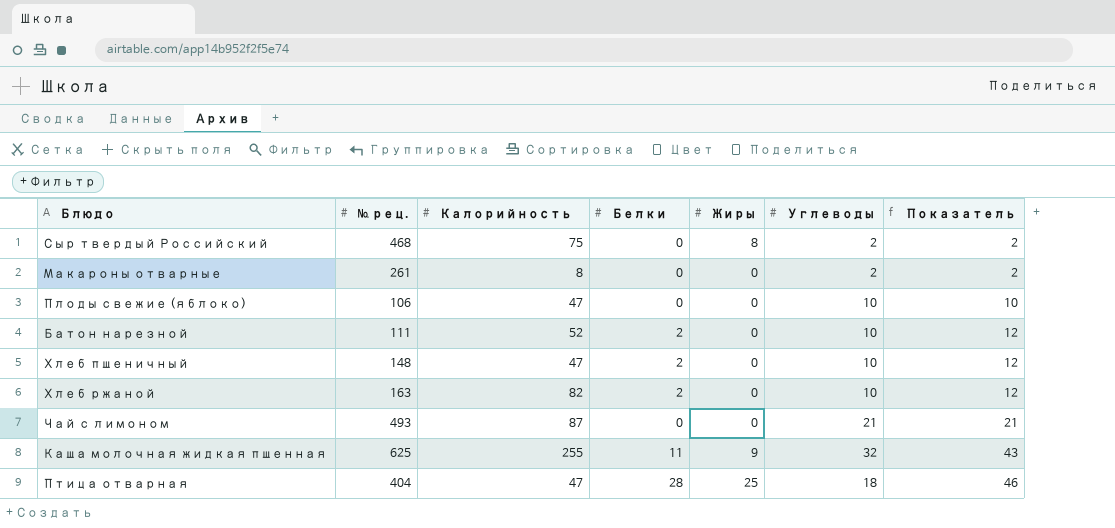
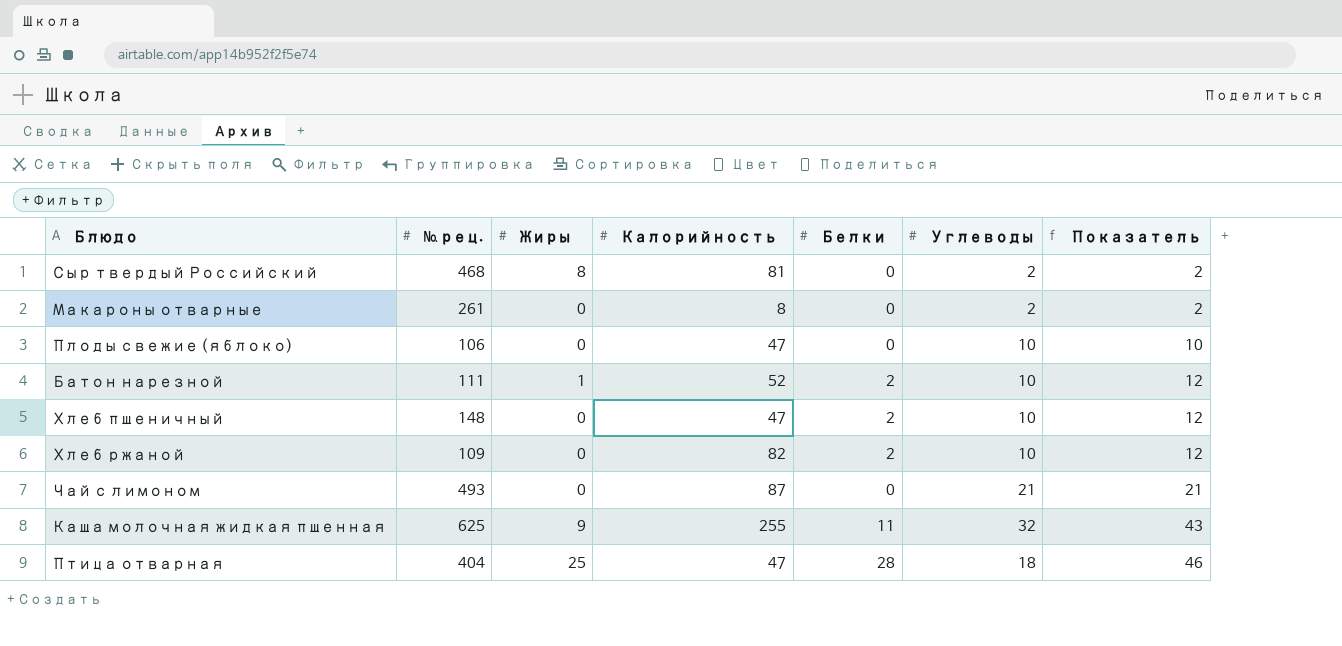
column Жиры | position: 5 -> 3
Сыр твердый Российский | Калорийность: 75 -> 81
Батон нарезной | Жиры: 0 -> 1
Хлеб ржаной | № рец.: 163 -> 109

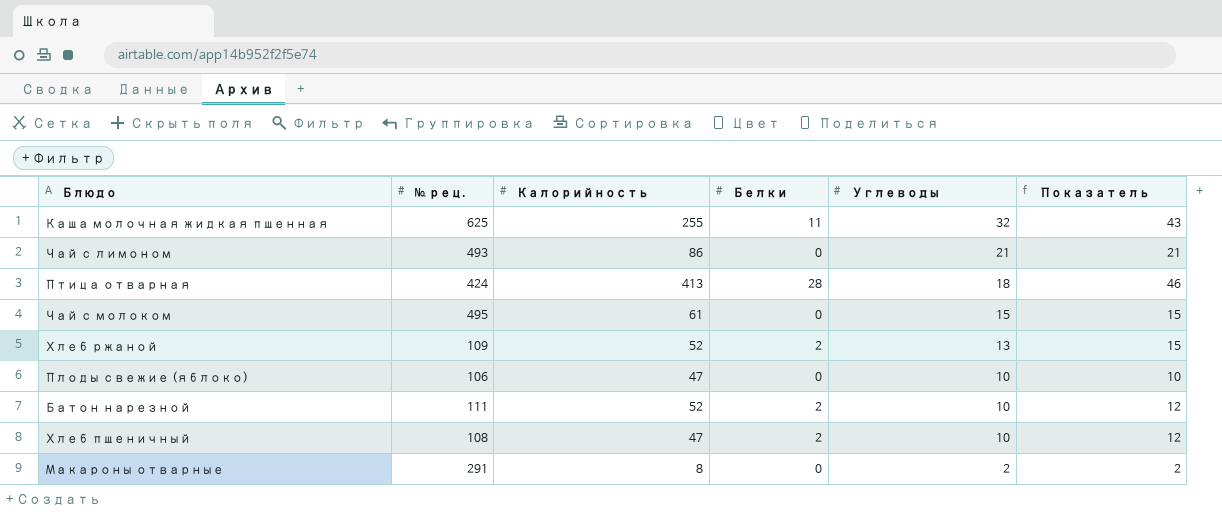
row order: Показатель ascending -> Углеводы descending
column Жиры | position: 3 -> none
row Сыр твердый Российский: 468 | 8 | 81 | 0 | 2 | 2 -> none
Чай с лимоном | Калорийность: 87 -> 86
Птица отварная | № рец.: 404 -> 424
Птица отварная | Калорийность: 47 -> 413
row Чай с молоком: none -> 495 | 61 | 0 | 15 | 15
Хлеб ржаной | Калорийность: 82 -> 52
Хлеб ржаной | Углеводы: 10 -> 13
Хлеб ржаной | Показатель: 12 -> 15
Хлеб пшеничный | № рец.: 148 -> 108
Макароны отварные | № рец.: 261 -> 291

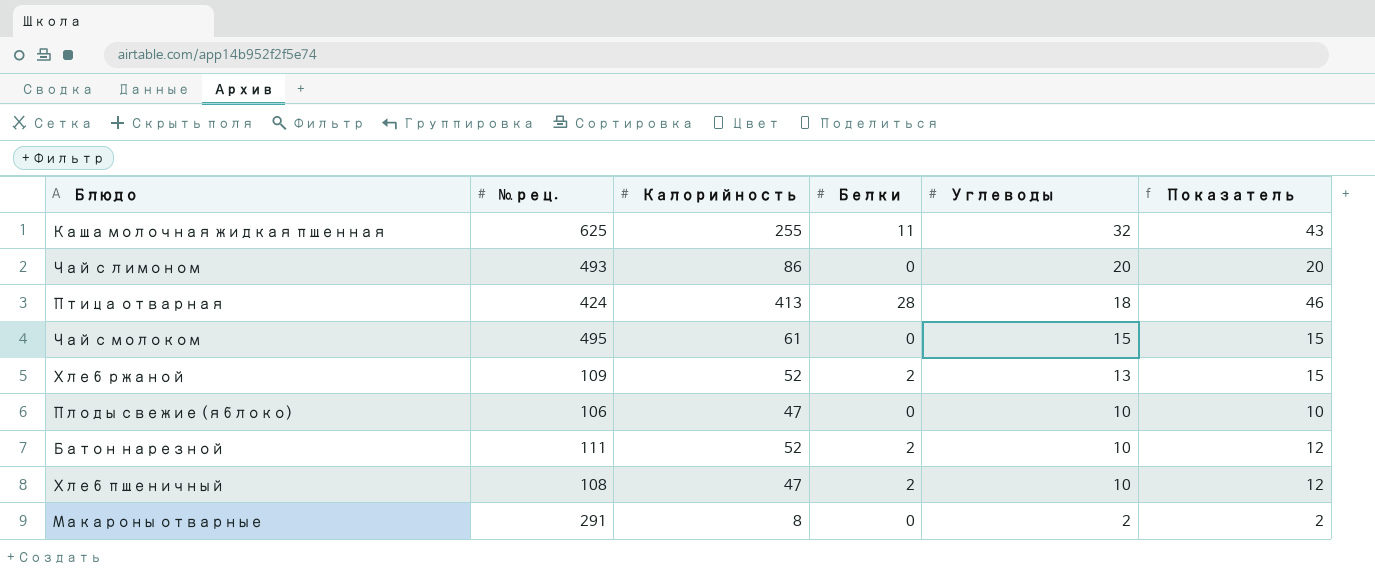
Чай с лимоном | Углеводы: 21 -> 20
Чай с лимоном | Показатель: 21 -> 20

